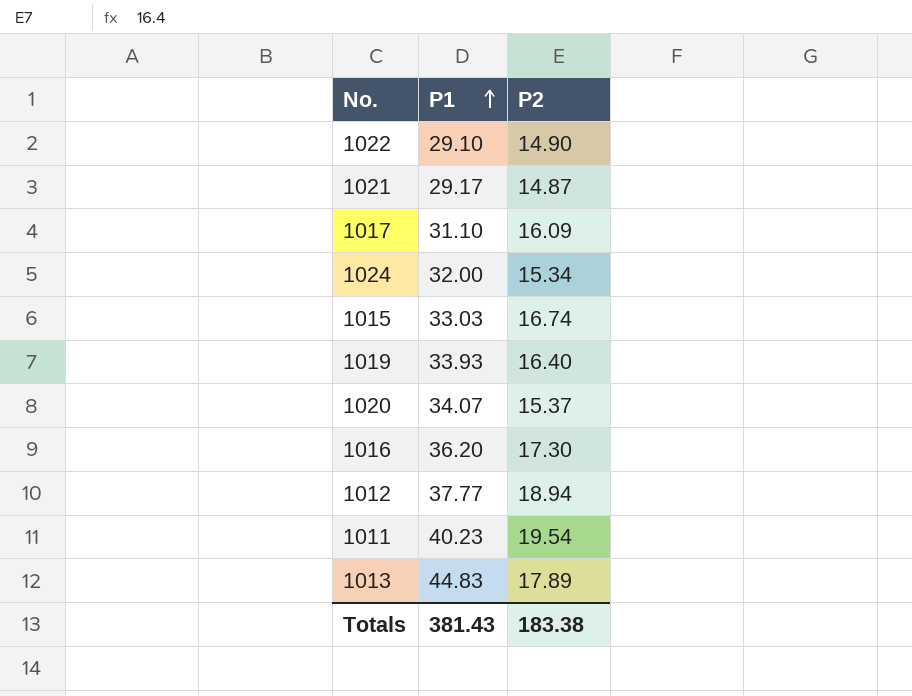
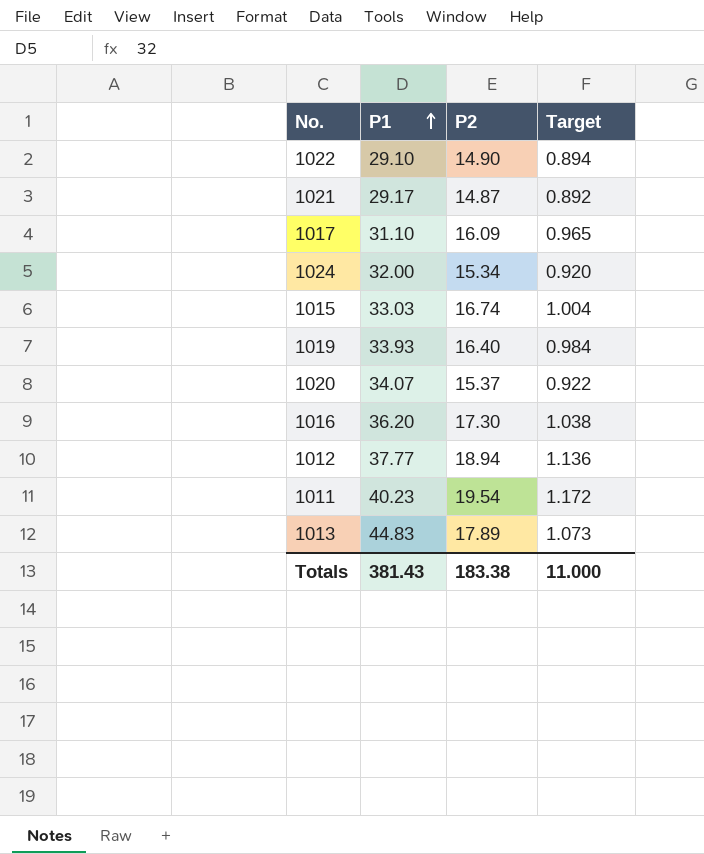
column Target | formula: none -> [P2] * 0.06

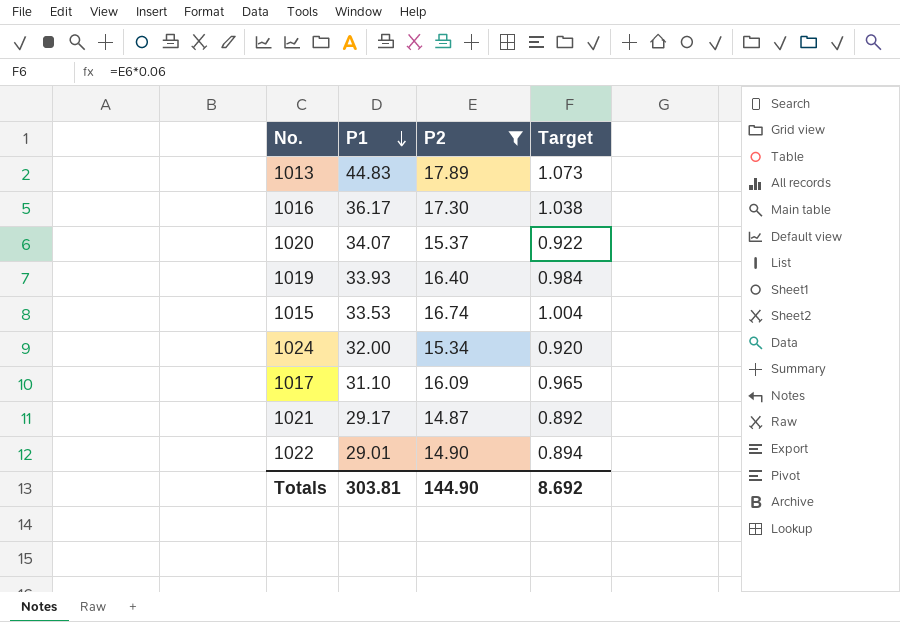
filter: none -> P2 <= 17.89
row order: P1 ascending -> P1 descending
1016 | P1: 36.20 -> 36.17
1015 | P1: 33.03 -> 33.53
1022 | P1: 29.10 -> 29.01
Totals | P1: 381.43 -> 303.81
Totals | P2: 183.38 -> 144.90
Totals | Target: 11.000 -> 8.692

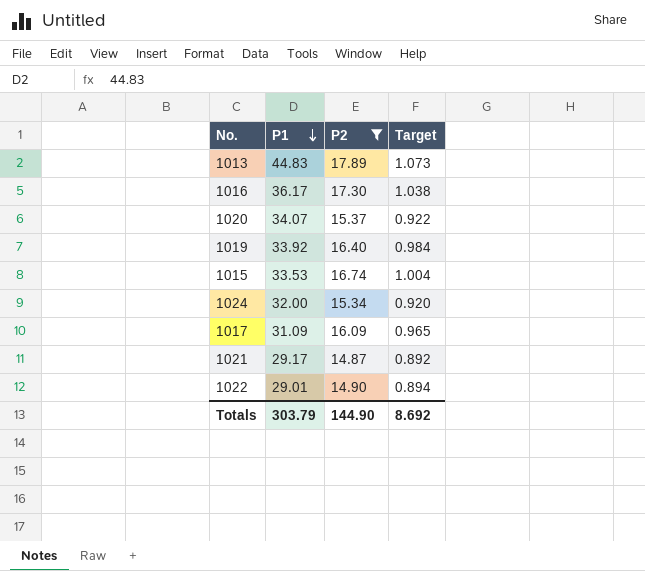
1019 | P1: 33.93 -> 33.92
1017 | P1: 31.10 -> 31.09
Totals | P1: 303.81 -> 303.79

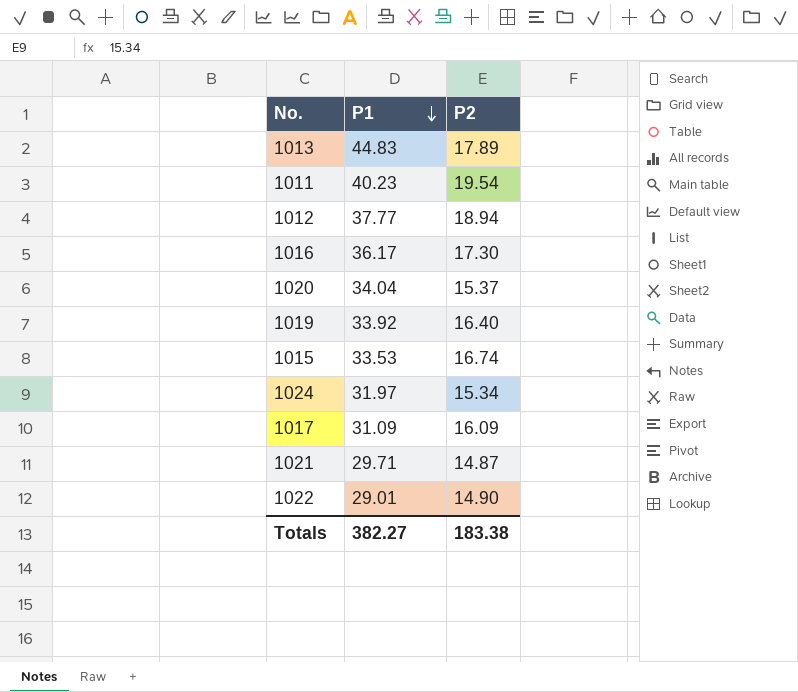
filter: P2 <= 17.89 -> none
column Target | formula: [P2] * 0.06 -> none
1020 | P1: 34.07 -> 34.04
1024 | P1: 32.00 -> 31.97
1021 | P1: 29.17 -> 29.71
Totals | P1: 303.79 -> 382.27
Totals | P2: 144.90 -> 183.38

